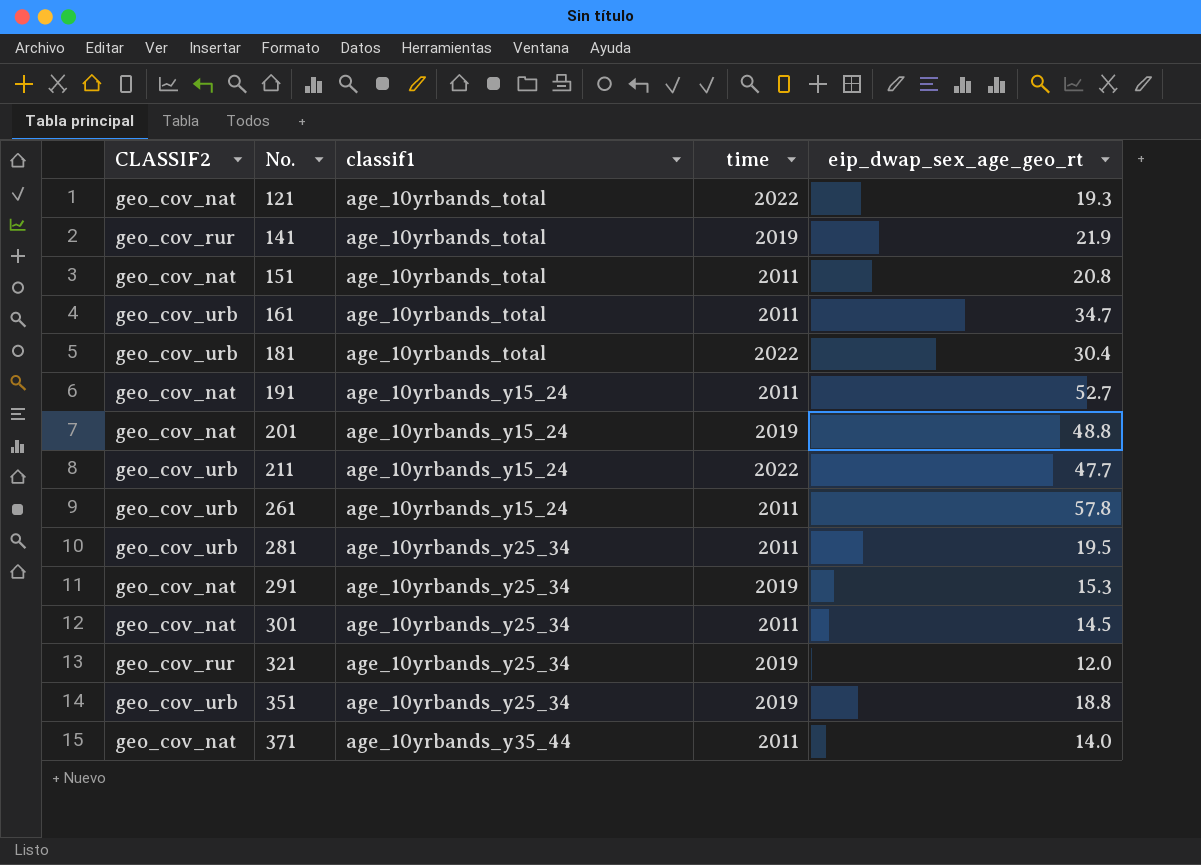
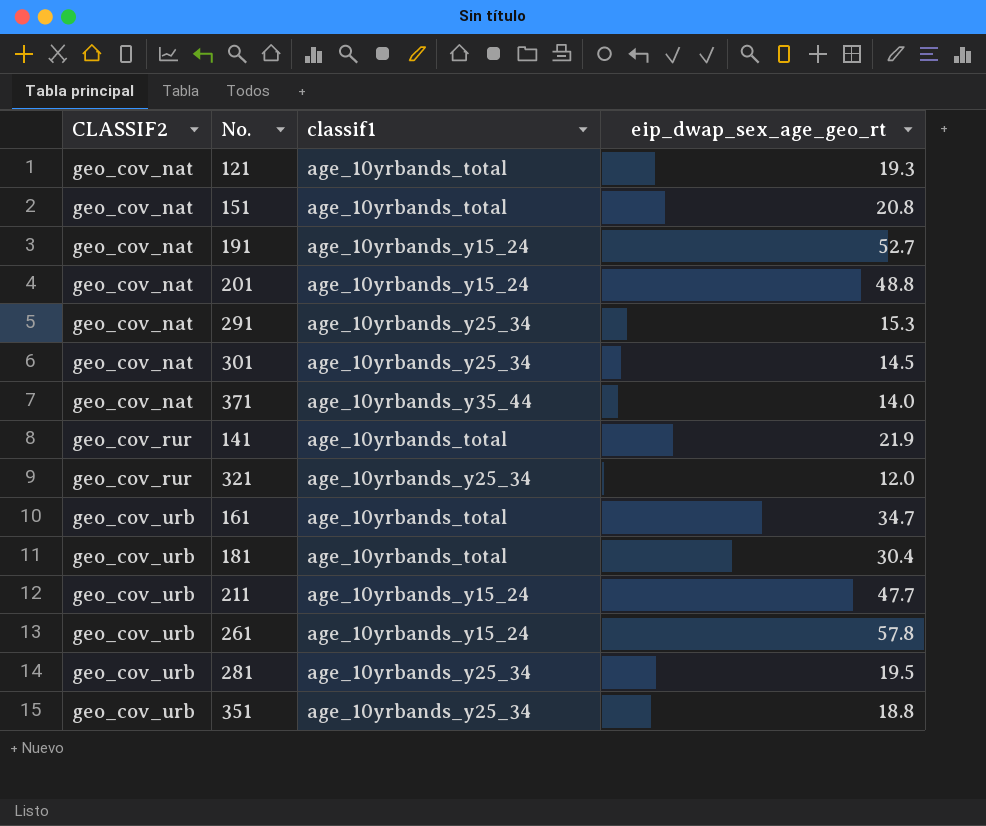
row order: No. ascending -> CLASSIF2 ascending
column time | position: 4 -> none

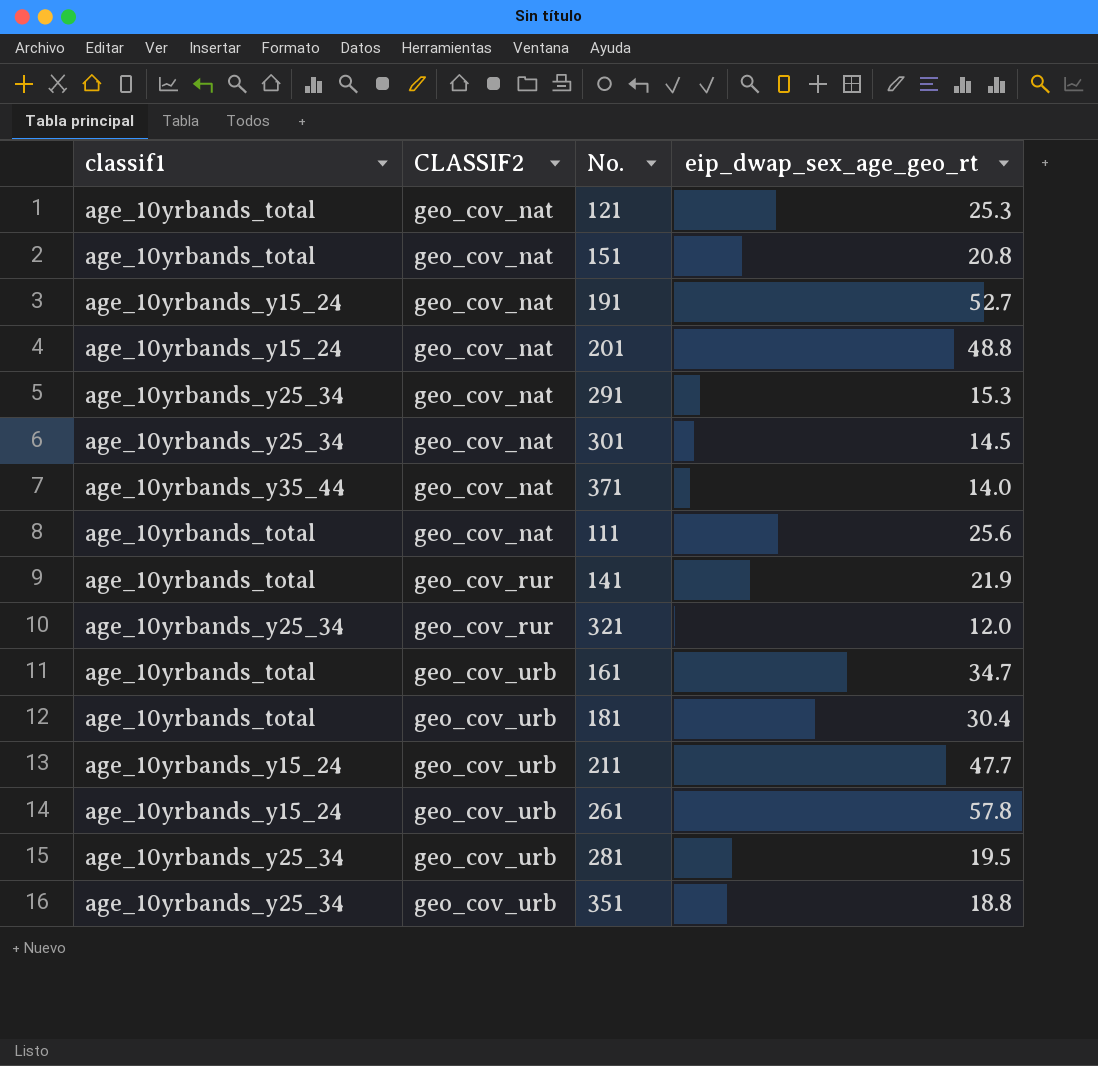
column classif1 | position: 3 -> 1
121 | eip_dwap_sex_age_geo_rt: 19.3 -> 25.3
row 111: none -> age_10yrbands_total | geo_cov_nat | 25.6

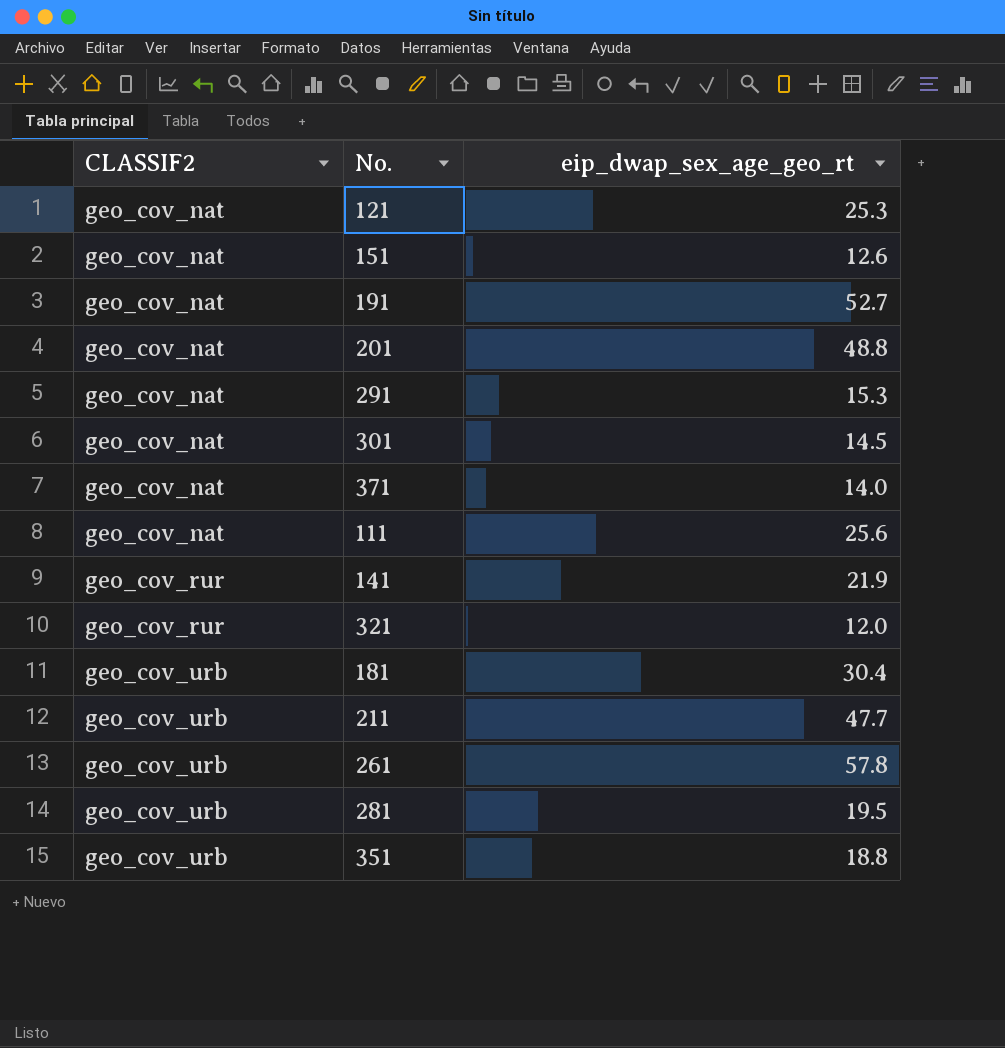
column classif1 | position: 1 -> none
row 161: age_10yrbands_total | geo_cov_urb | 34.7 -> none
151 | eip_dwap_sex_age_geo_rt: 20.8 -> 12.6

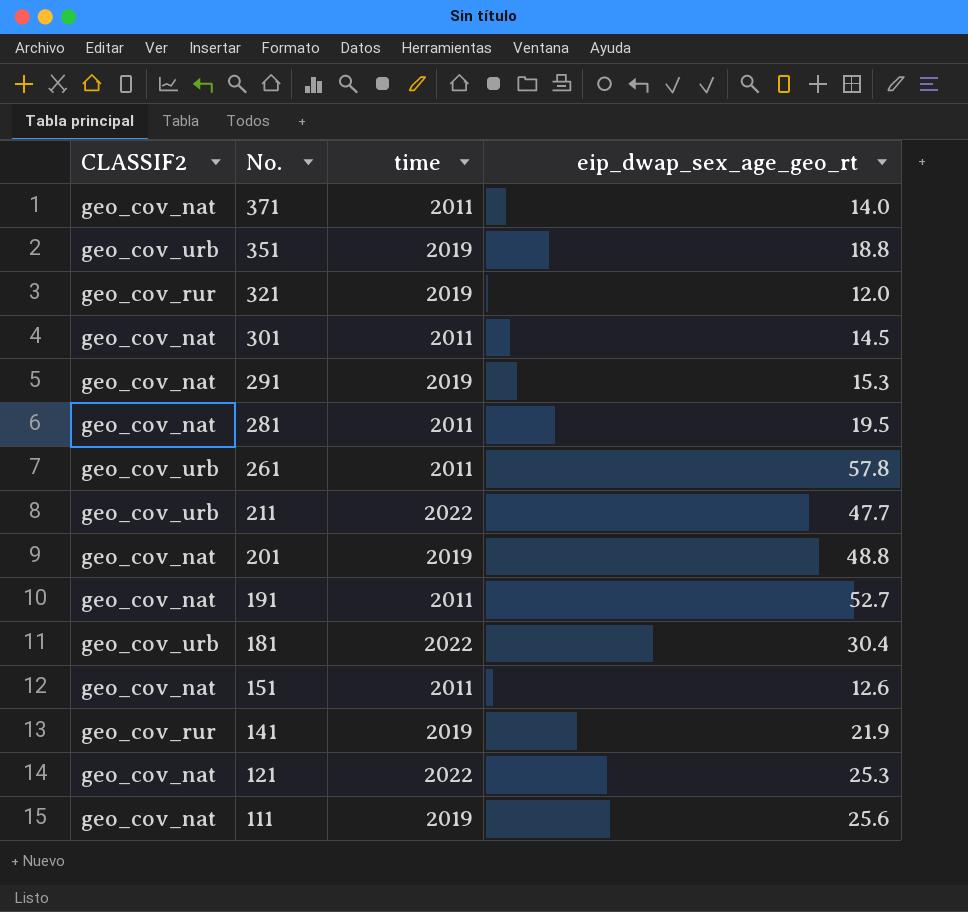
row order: CLASSIF2 ascending -> No. descending
column time | position: none -> 3
281 | CLASSIF2: geo_cov_urb -> geo_cov_nat

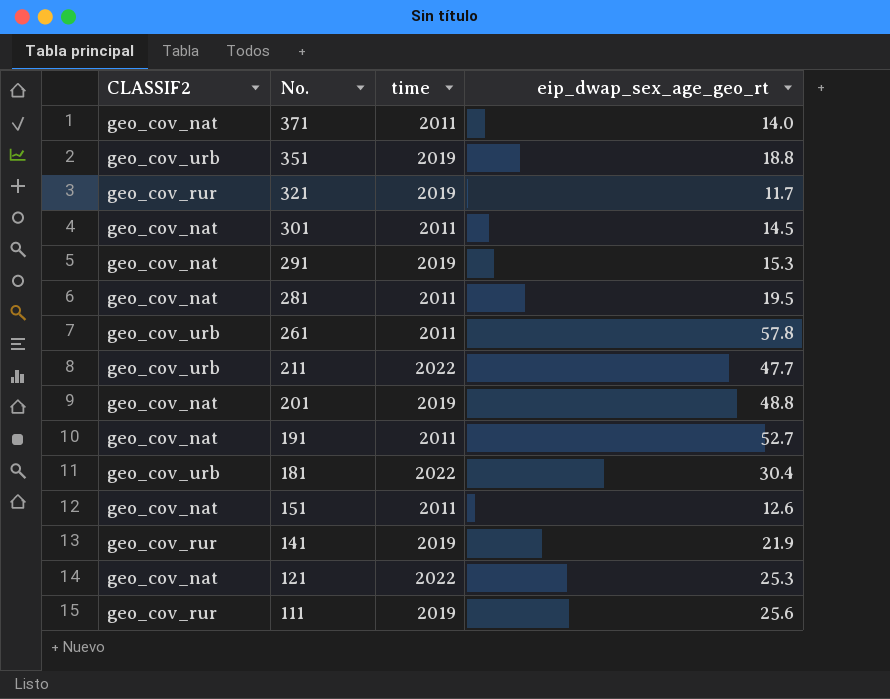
321 | eip_dwap_sex_age_geo_rt: 12.0 -> 11.7
111 | CLASSIF2: geo_cov_nat -> geo_cov_rur

